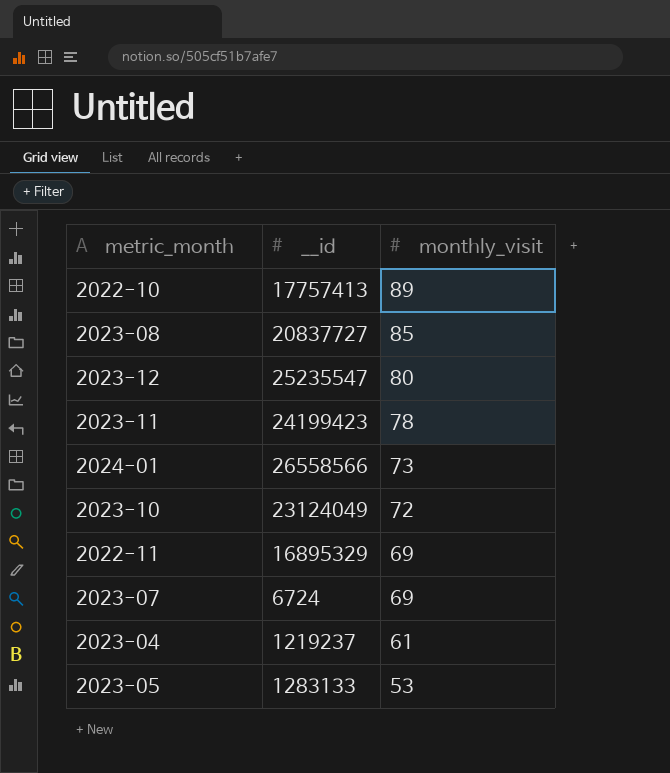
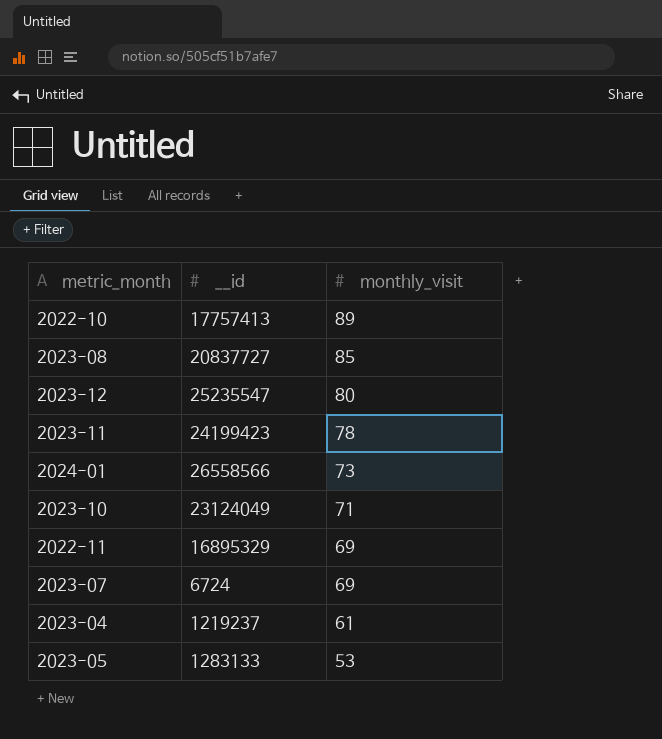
2023-10 | monthly_visit: 72 -> 71

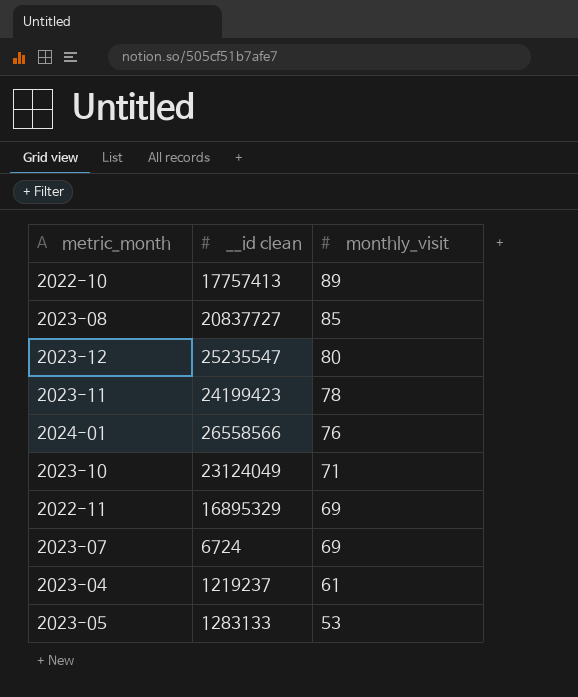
column name: __id -> __id clean
2024-01 | monthly_visit: 73 -> 76

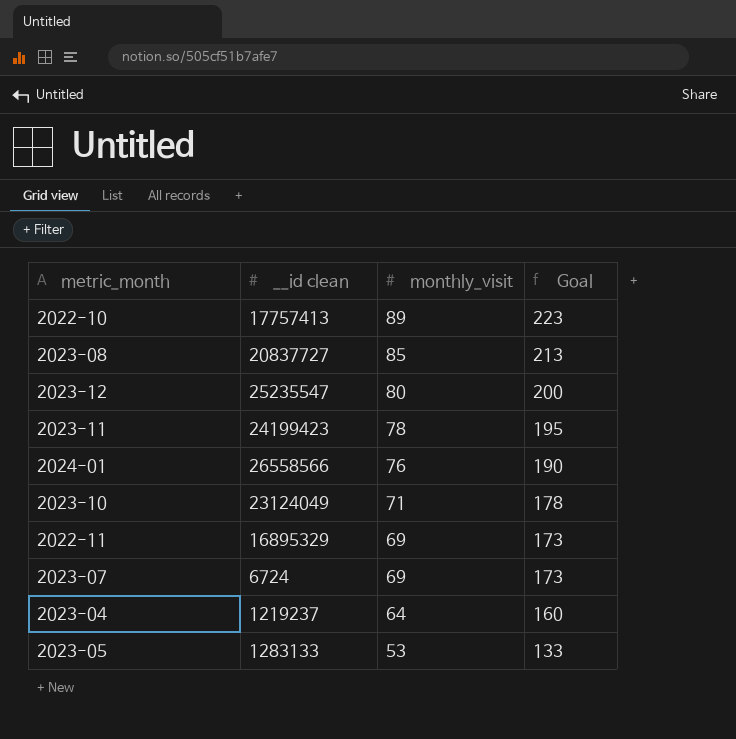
column Goal | formula: none -> [monthly_visit] * 2.5
2023-04 | monthly_visit: 61 -> 64

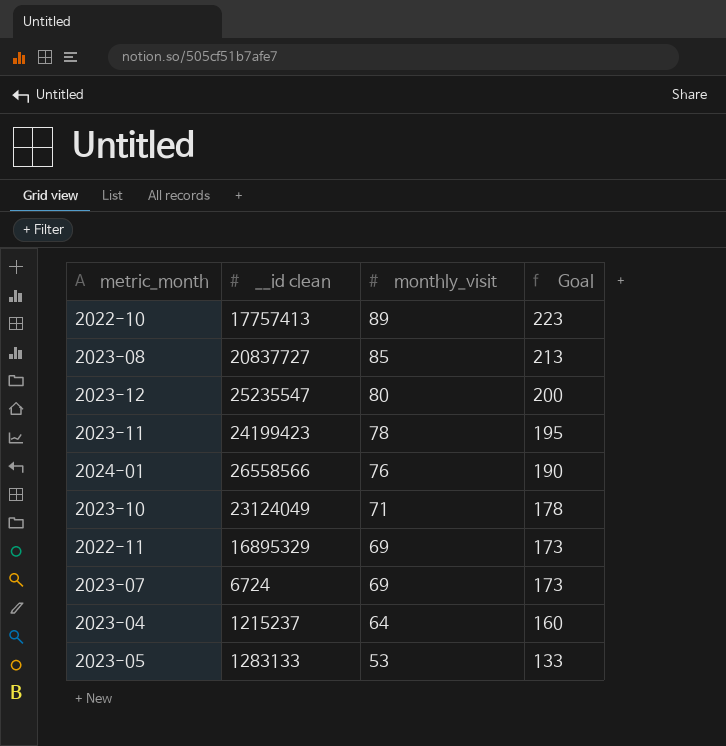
2023-04 | __id clean: 1219237 -> 1215237

